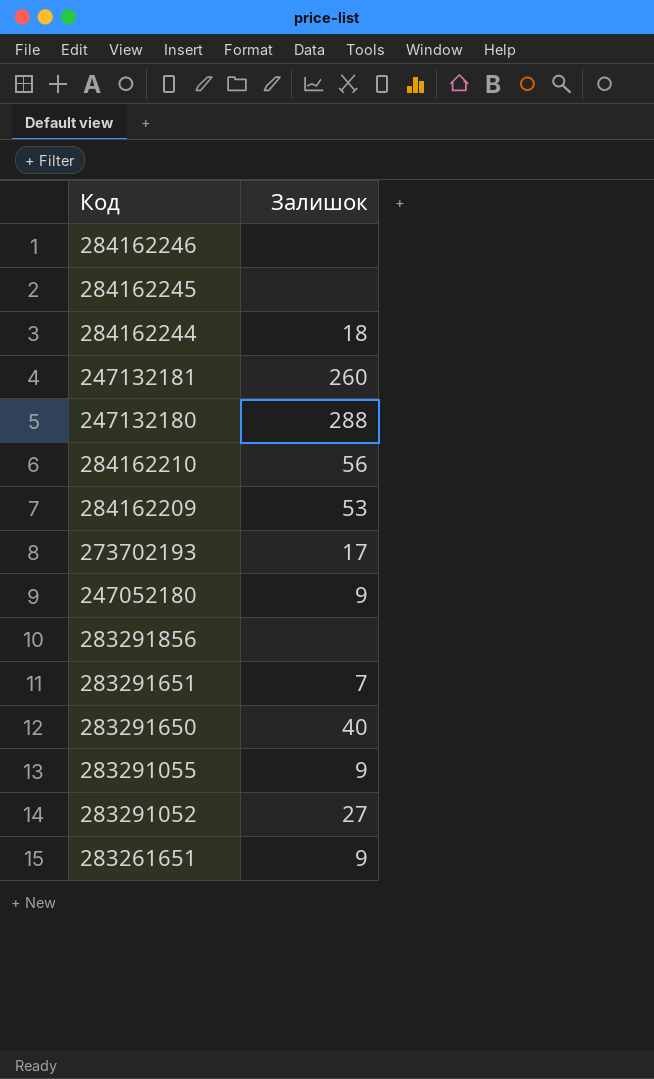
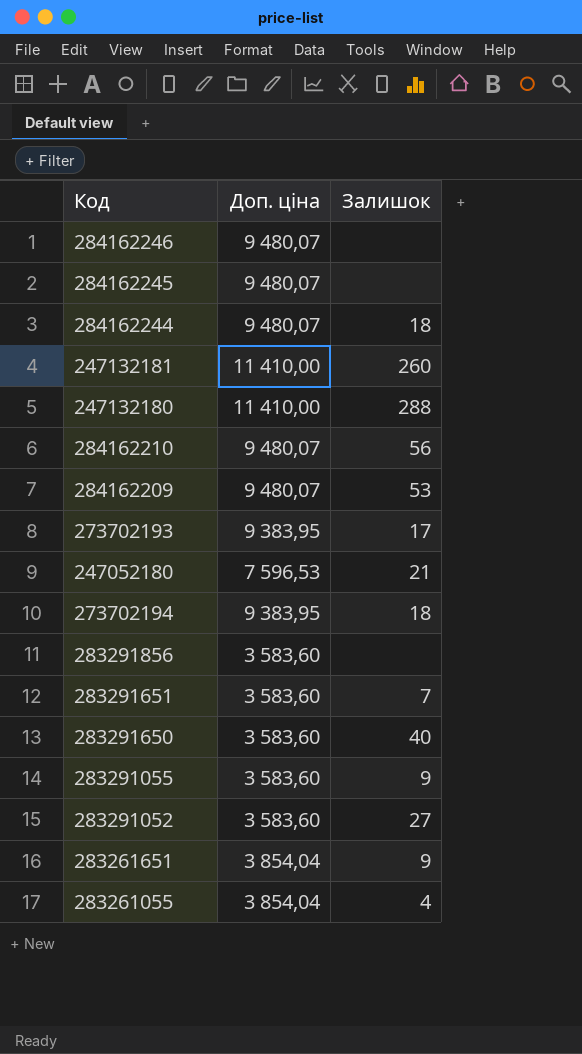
column Доп. ціна | position: none -> 2
247052180 | Залишок: 9 -> 21
row 273702194: none -> 9 383,95 | 18
row 283261055: none -> 3 854,04 | 4

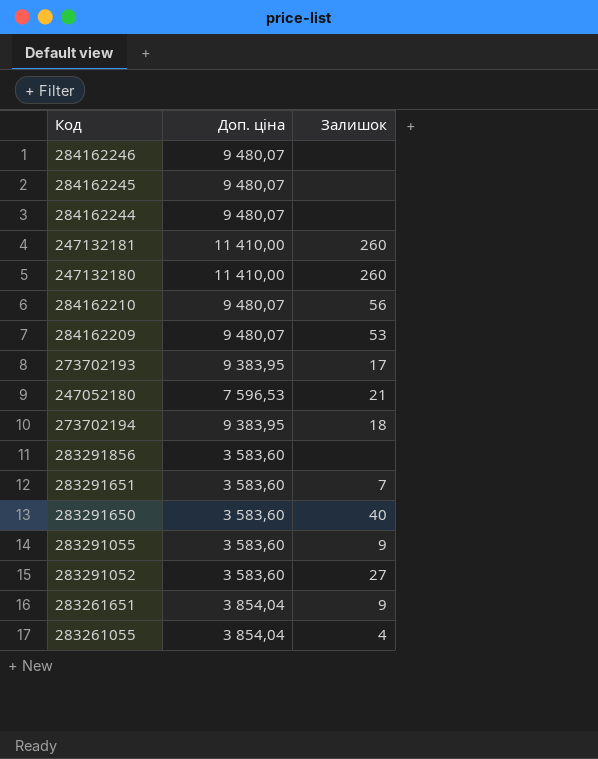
284162244 | Залишок: 18 -> none
247132180 | Залишок: 288 -> 260

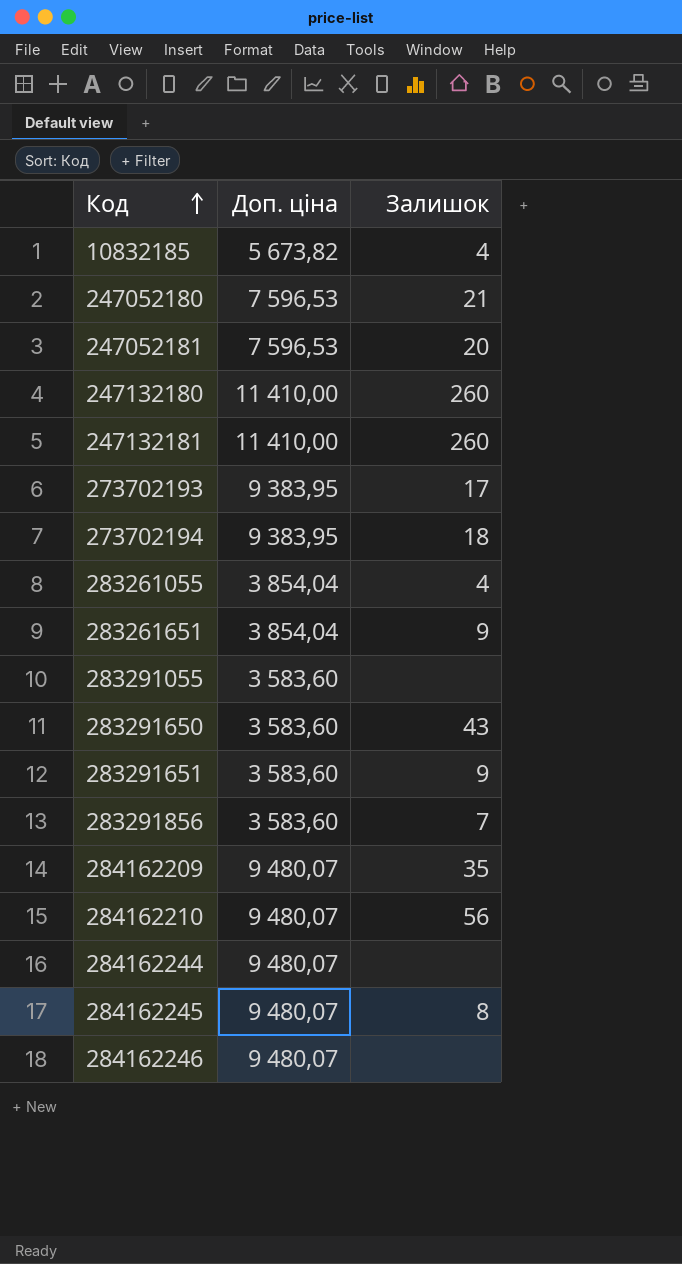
row order: none -> Код ascending
row 283291052: 3 583,60 | 27 -> none
row 10832185: none -> 5 673,82 | 4
row 247052181: none -> 7 596,53 | 20
283291055 | Залишок: 9 -> none
283291650 | Залишок: 40 -> 43
283291651 | Залишок: 7 -> 9
283291856 | Залишок: none -> 7
284162209 | Залишок: 53 -> 35
284162245 | Залишок: none -> 8

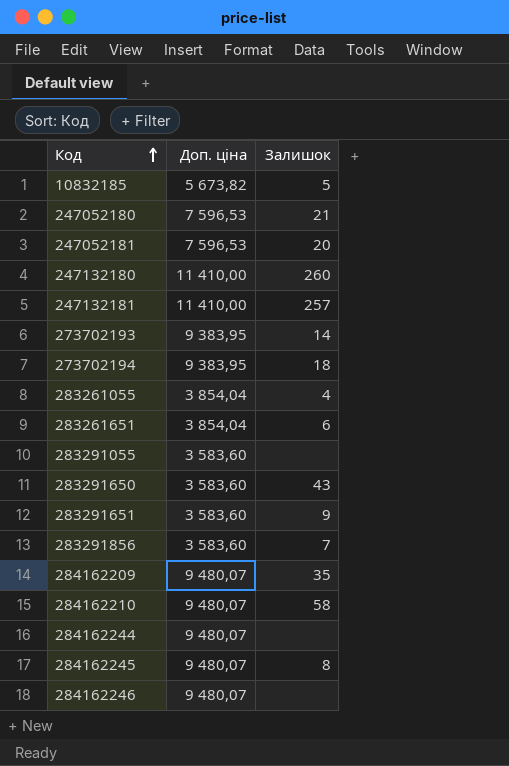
10832185 | Залишок: 4 -> 5
247132181 | Залишок: 260 -> 257
273702193 | Залишок: 17 -> 14
283261651 | Залишок: 9 -> 6
284162210 | Залишок: 56 -> 58

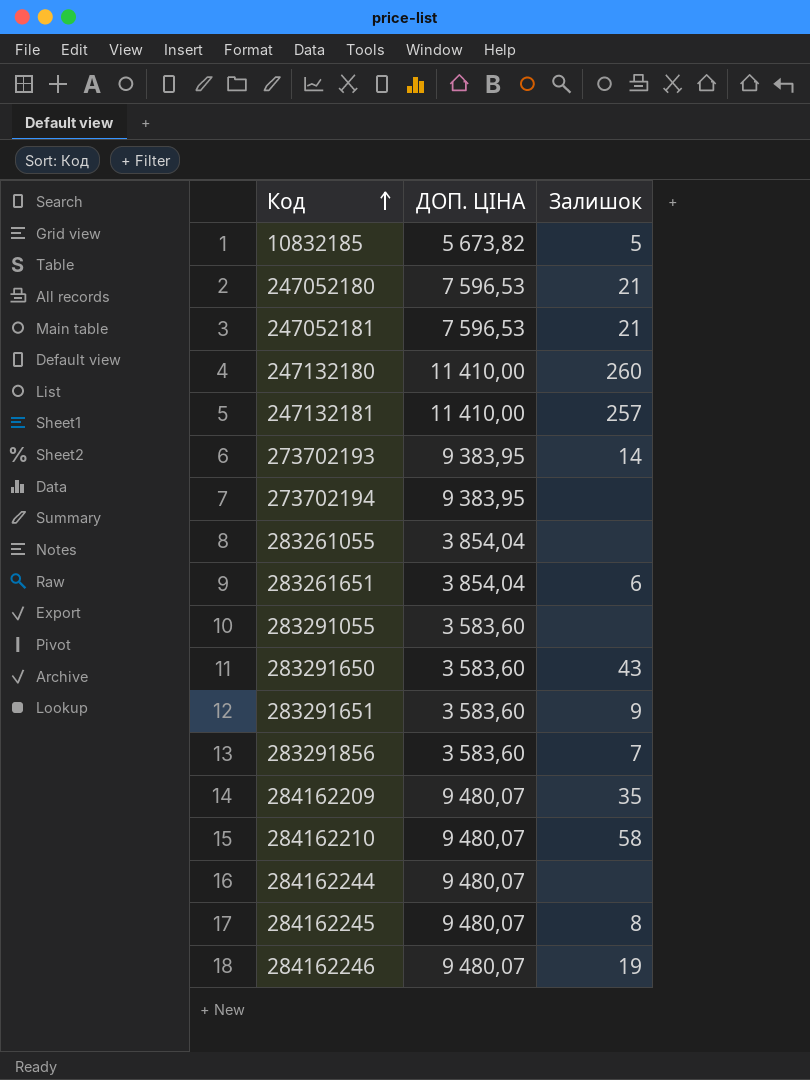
column name: Доп. ціна -> ДОП. ЦІНА
247052181 | Залишок: 20 -> 21
273702194 | Залишок: 18 -> none
283261055 | Залишок: 4 -> none
284162246 | Залишок: none -> 19

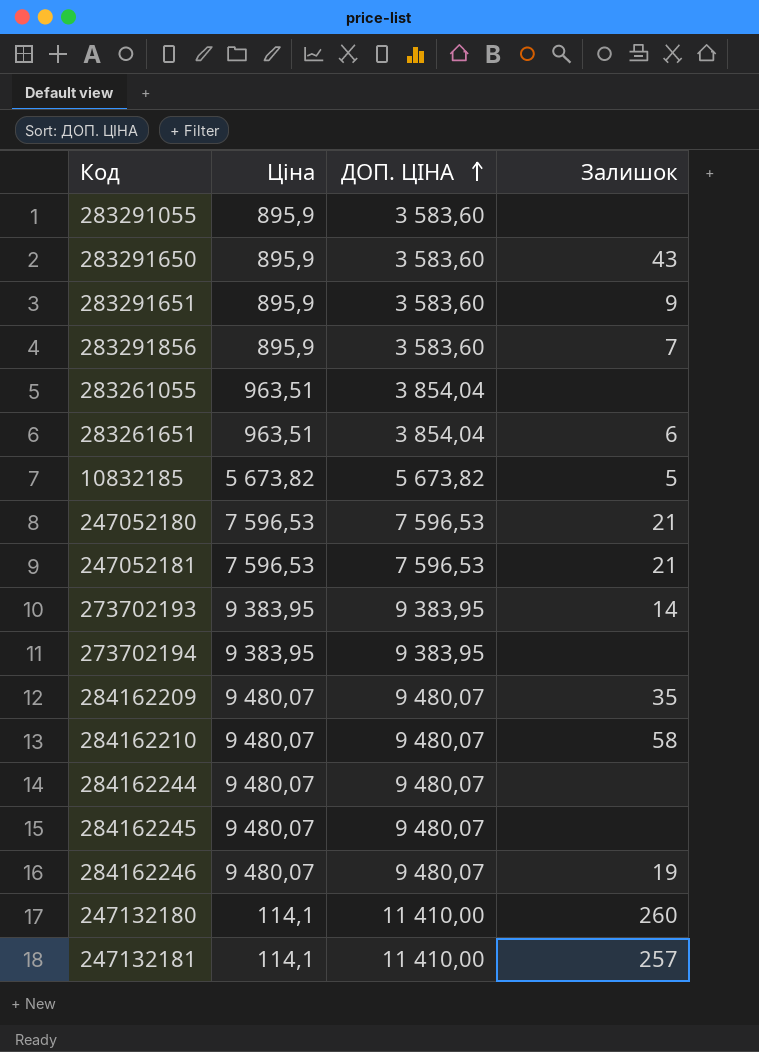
row order: Код ascending -> ДОП. ЦІНА ascending
column Ціна | position: none -> 2
284162245 | Залишок: 8 -> none

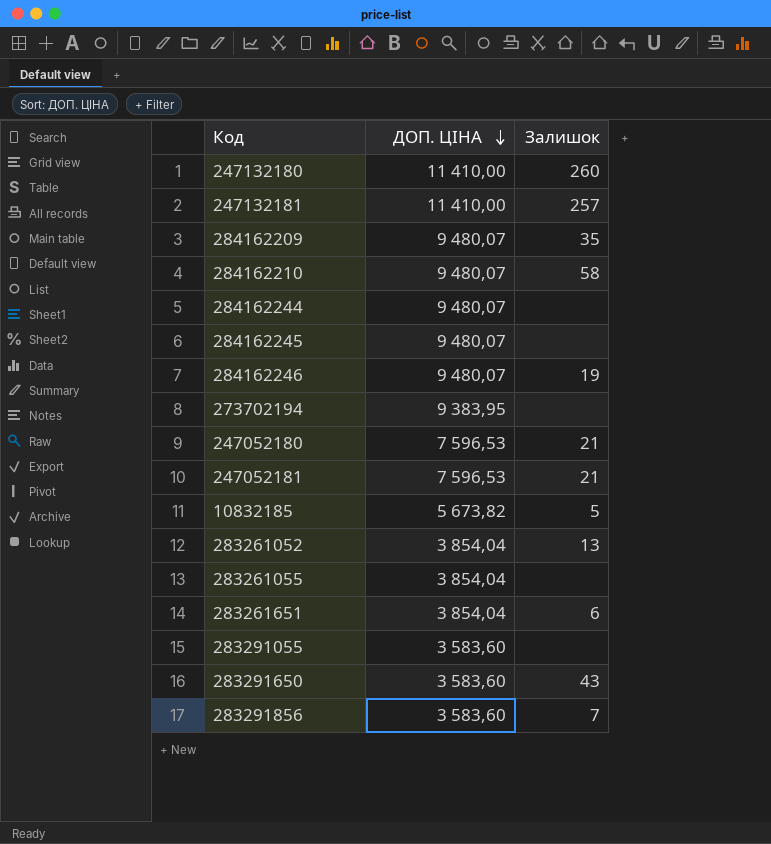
row order: ДОП. ЦІНА ascending -> ДОП. ЦІНА descending
column Ціна | position: 2 -> none
row 283291651: 895,9 | 3 583,60 | 9 -> none
row 273702193: 9 383,95 | 9 383,95 | 14 -> none
row 283261052: none -> 3 854,04 | 13

